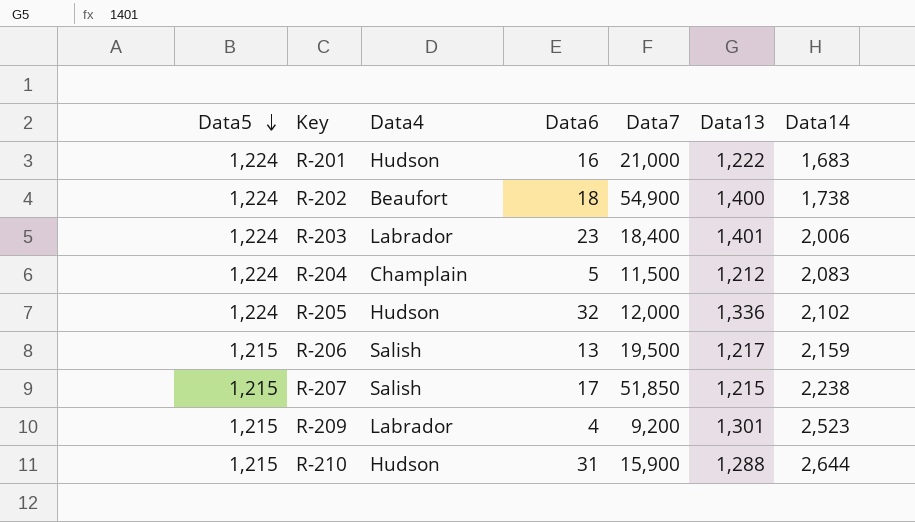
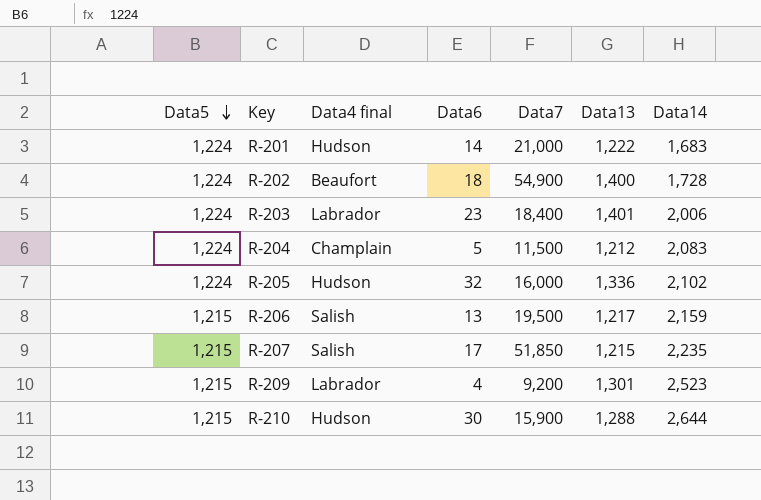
column name: Data4 -> Data4 final
R-201 | Data6: 16 -> 14
R-202 | Data14: 1,738 -> 1,728
R-205 | Data7: 12,000 -> 16,000
R-207 | Data14: 2,238 -> 2,235
R-210 | Data6: 31 -> 30

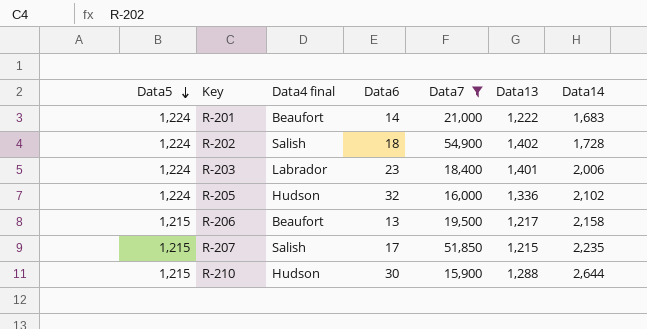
filter: none -> Data7 >= 15,900
R-201 | Data4 final: Hudson -> Beaufort
R-202 | Data4 final: Beaufort -> Salish
R-202 | Data13: 1,400 -> 1,402
R-206 | Data4 final: Salish -> Beaufort
R-206 | Data14: 2,159 -> 2,158

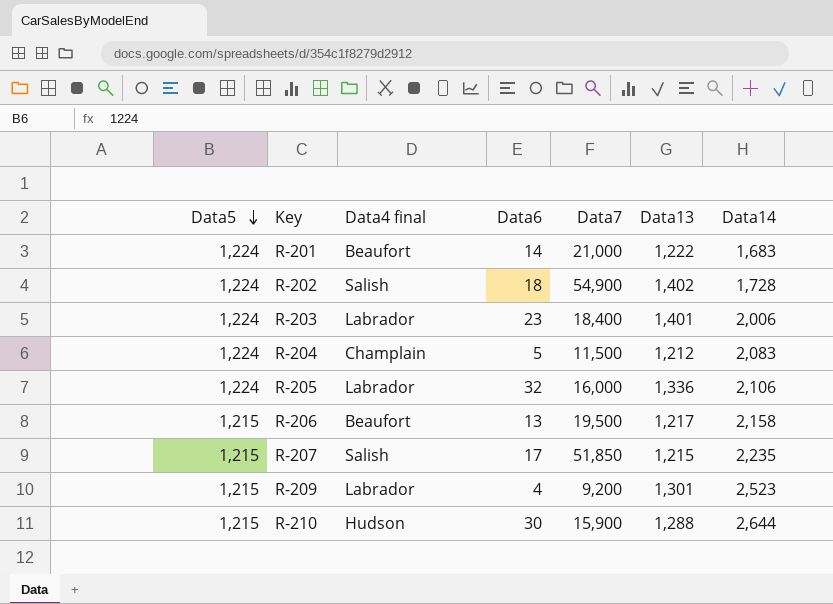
filter: Data7 >= 15,900 -> none
R-205 | Data4 final: Hudson -> Labrador
R-205 | Data14: 2,102 -> 2,106

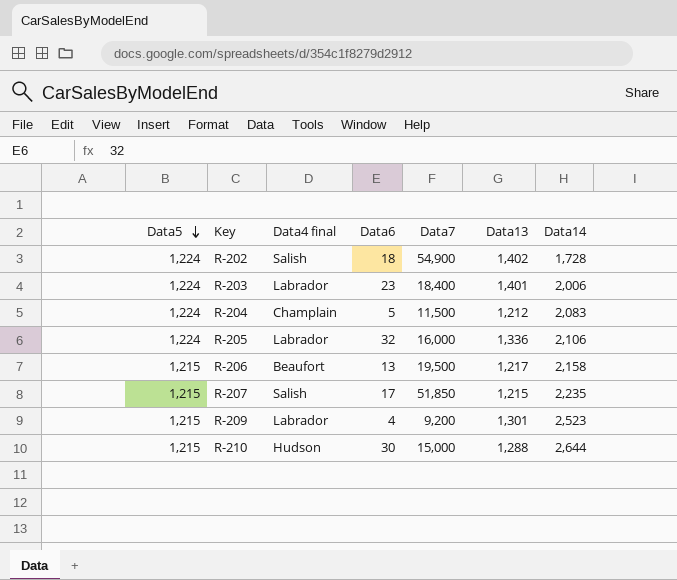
row R-201: 1,224 | Beaufort | 14 | 21,000 | 1,222 | 1,683 -> none
R-210 | Data7: 15,900 -> 15,000

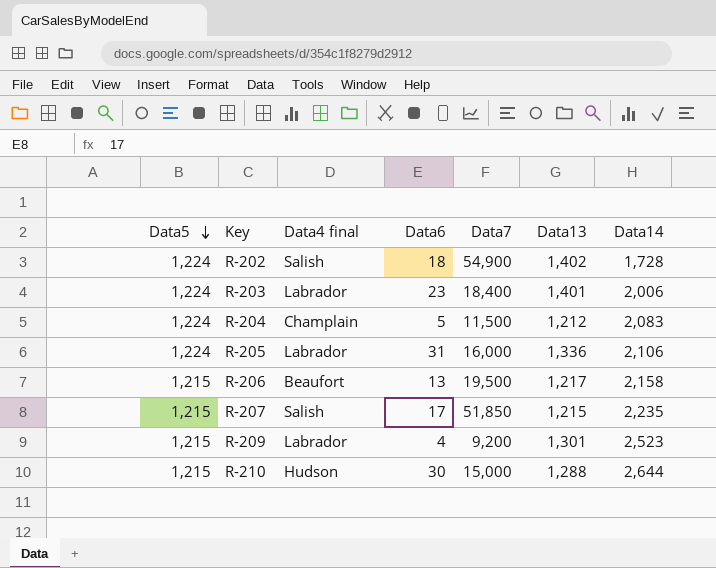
R-205 | Data6: 32 -> 31

